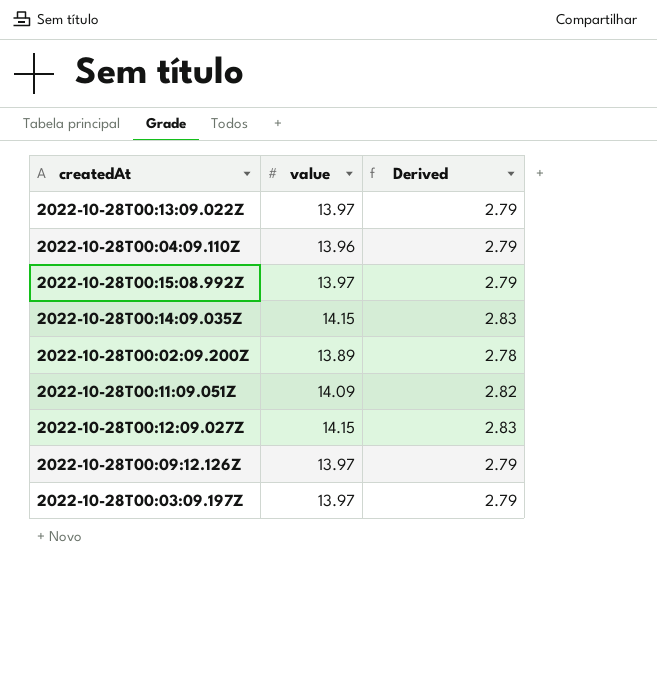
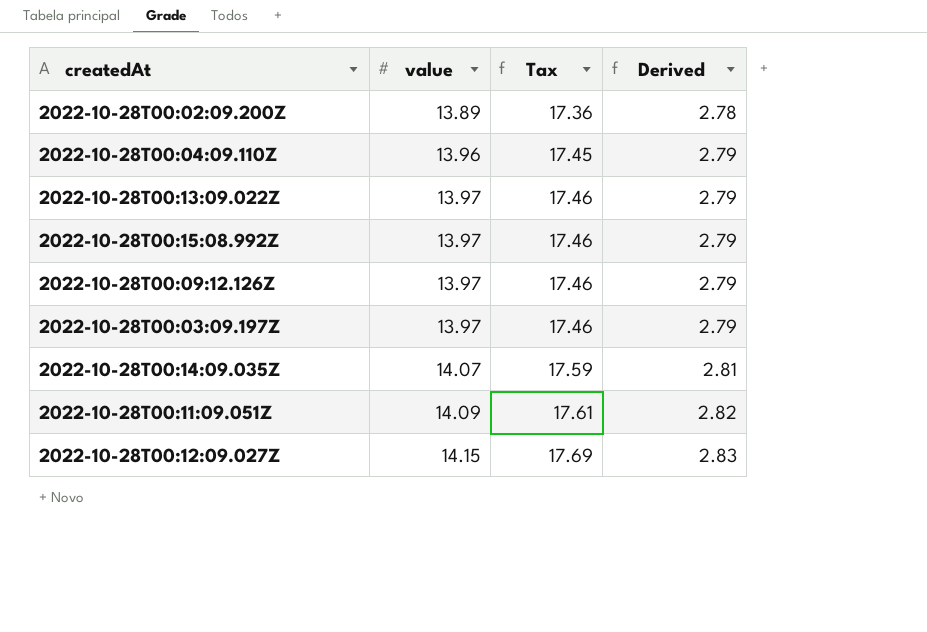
row order: none -> value ascending
column Tax | formula: none -> [value] * 1.25
2022-10-28T00:14:09.035Z | value: 14.15 -> 14.07
2022-10-28T00:14:09.035Z | Derived: 2.83 -> 2.81

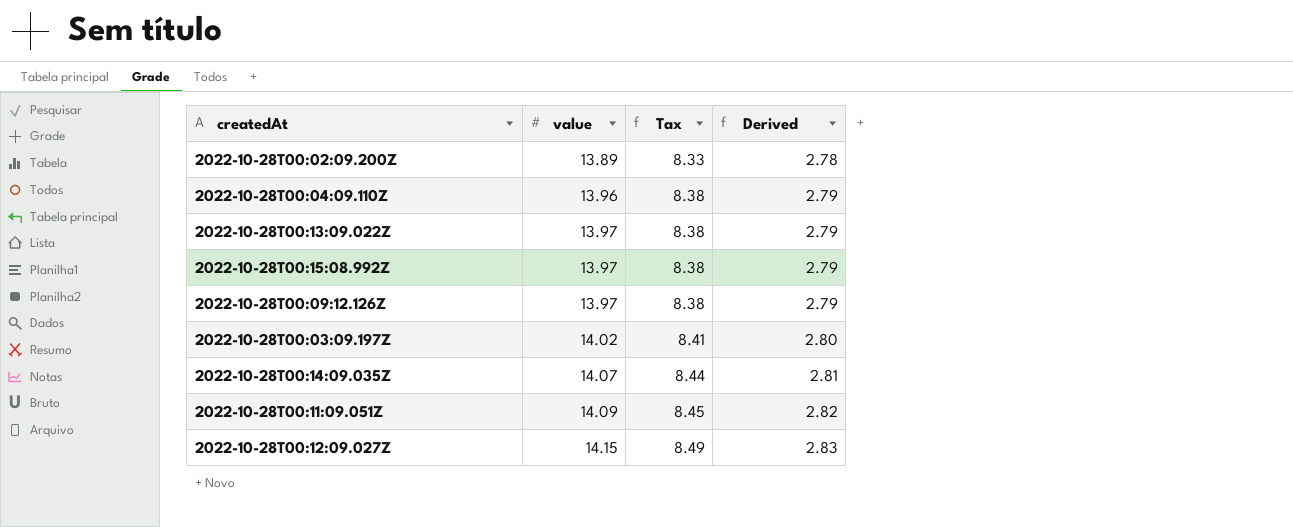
column Tax | formula: [value] * 1.25 -> [value] * 0.6
2022-10-28T00:03:09.197Z | value: 13.97 -> 14.02
2022-10-28T00:03:09.197Z | Derived: 2.79 -> 2.80

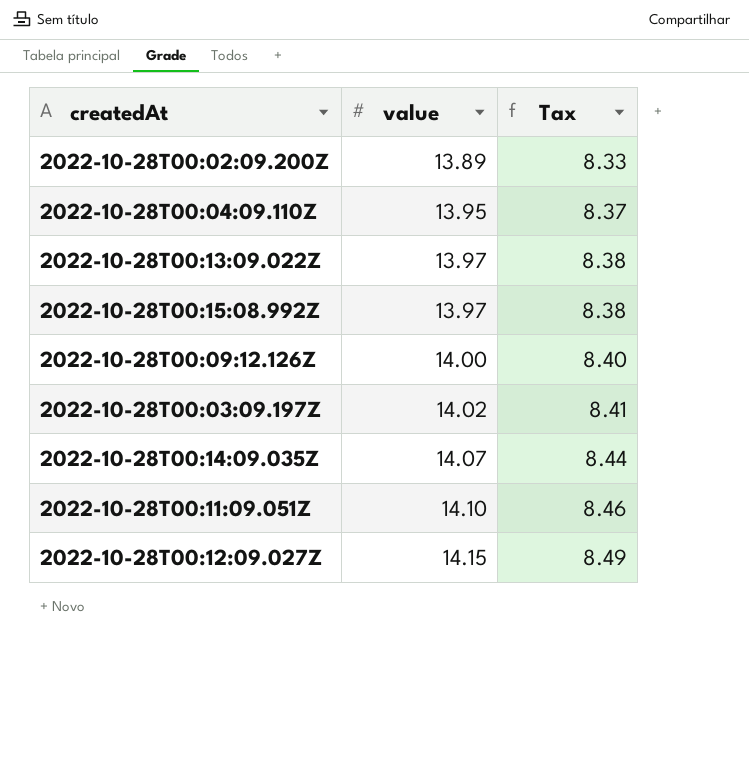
column Derived | formula: [value] * 0.2 -> none
2022-10-28T00:04:09.110Z | value: 13.96 -> 13.95
2022-10-28T00:04:09.110Z | Tax: 8.38 -> 8.37
2022-10-28T00:09:12.126Z | value: 13.97 -> 14.00
2022-10-28T00:09:12.126Z | Tax: 8.38 -> 8.40
2022-10-28T00:11:09.051Z | value: 14.09 -> 14.10
2022-10-28T00:11:09.051Z | Tax: 8.45 -> 8.46

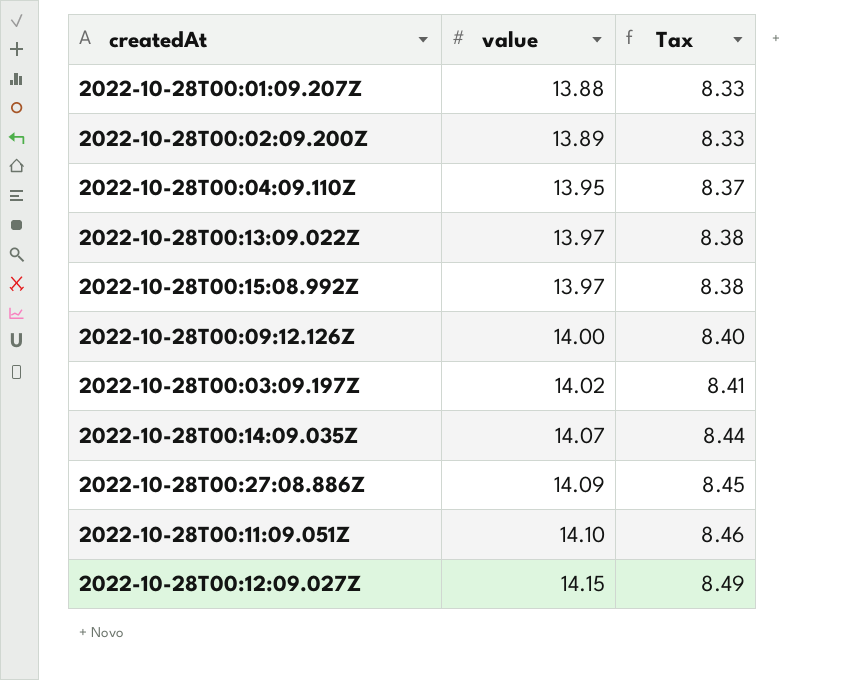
row 2022-10-28T00:01:09.207Z: none -> 13.88 | 8.33
row 2022-10-28T00:27:08.886Z: none -> 14.09 | 8.45

